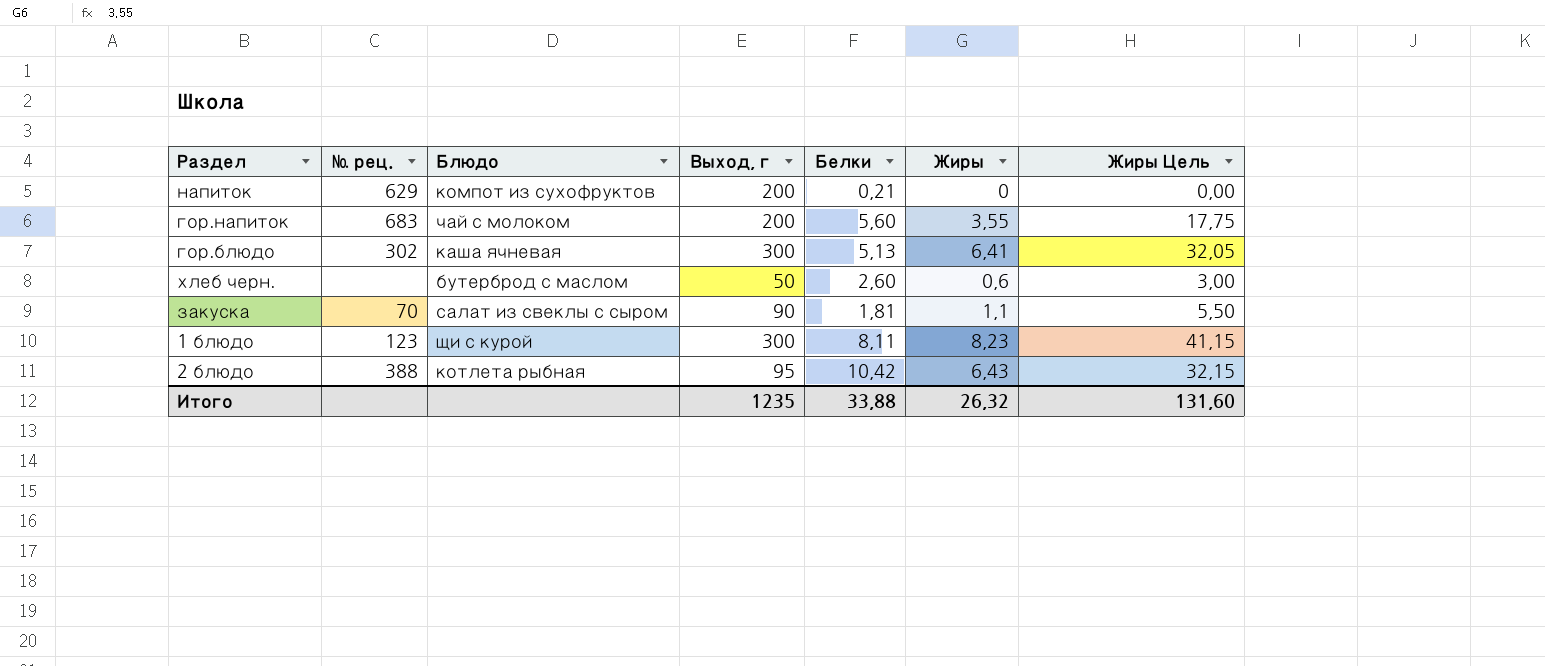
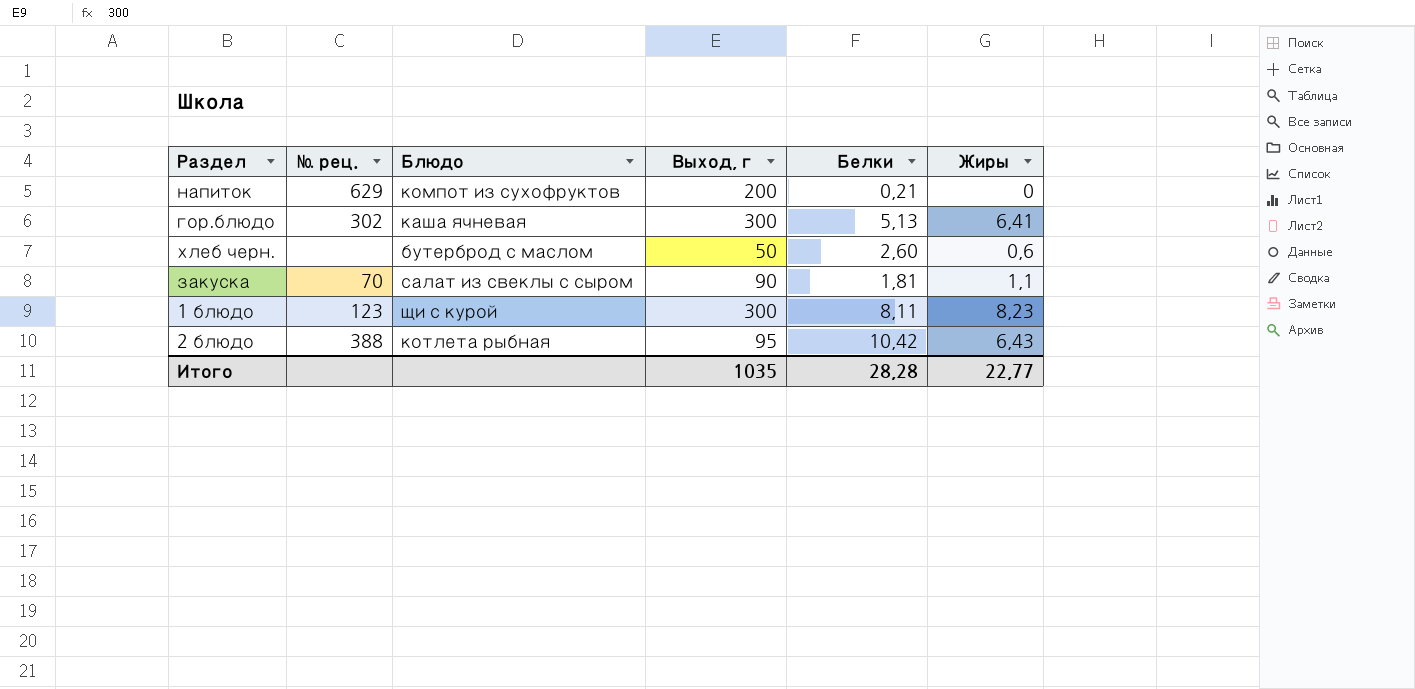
column Жиры Цель | formula: [Жиры] * 5 -> none
row гор.напиток: 683 | чай с молоком | 200 | 5,60 | 3,55 | 17,75 -> none
Итого | Выход, г: 1235 -> 1035
Итого | Белки: 33,88 -> 28,28
Итого | Жиры: 26,32 -> 22,77

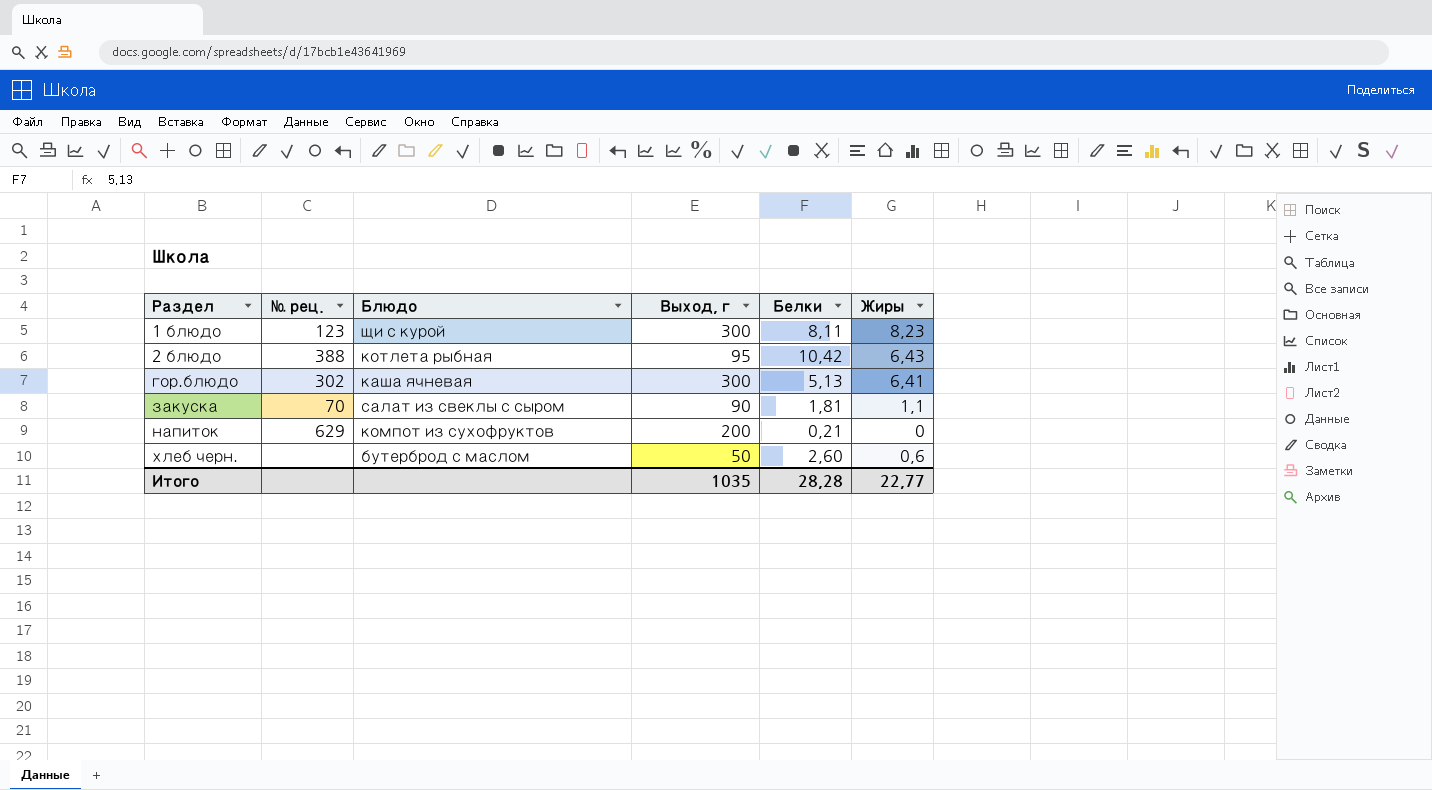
row order: none -> Раздел ascending

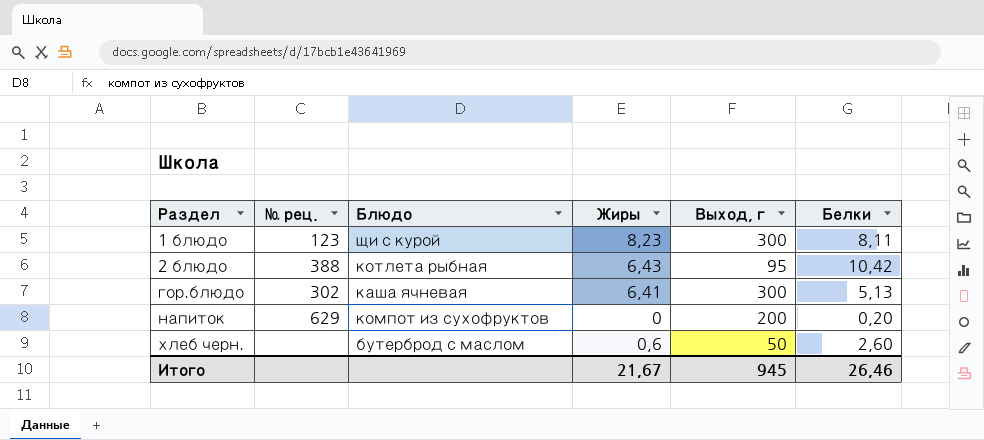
column Жиры | position: 6 -> 4
row закуска: 70 | салат из свеклы с сыром | 90 | 1,81 | 1,1 -> none
напиток | Белки: 0,21 -> 0,20
Итого | Жиры: 22,77 -> 21,67
Итого | Выход, г: 1035 -> 945
Итого | Белки: 28,28 -> 26,46

